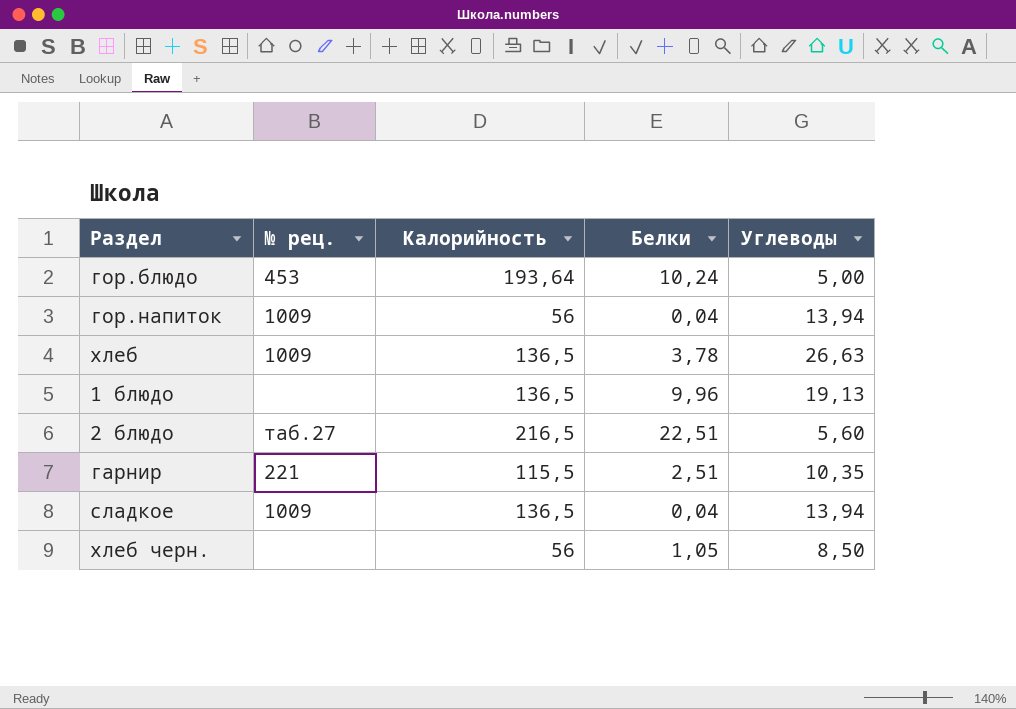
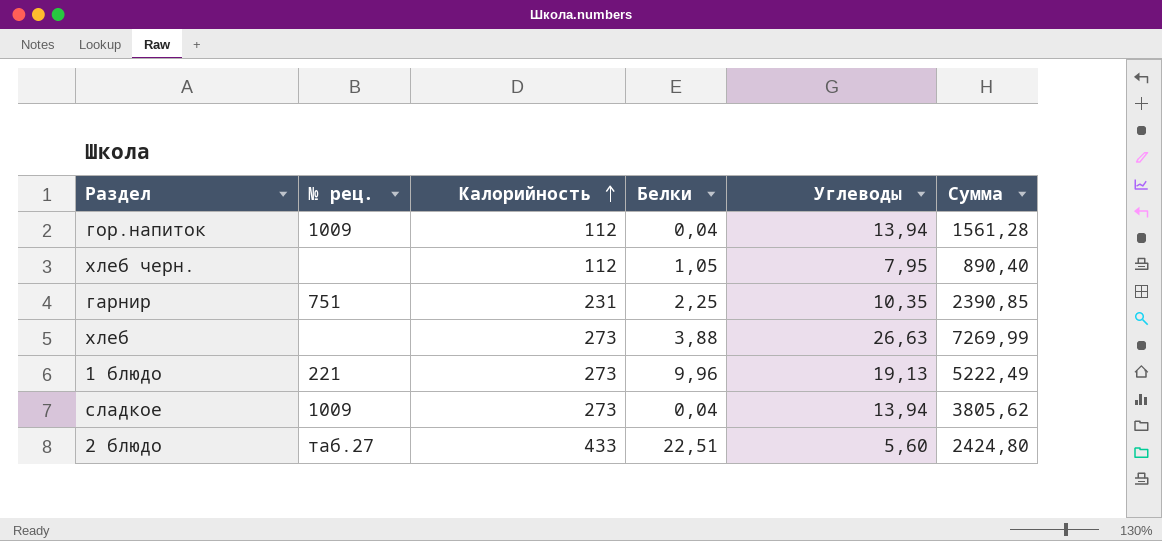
row order: none -> Калорийность ascending
column Сумма | formula: none -> [Калорийность] * [Углеводы]
row гор.блюдо: 453 | 193,64 | 10,24 | 5,00 -> none
гор.напиток | Калорийность: 56 -> 112
хлеб черн. | Калорийность: 56 -> 112
хлеб черн. | Углеводы: 8,50 -> 7,95
гарнир | № рец.: 221 -> 751
гарнир | Калорийность: 115,5 -> 231
гарнир | Белки: 2,51 -> 2,25
хлеб | № рец.: 1009 -> none
хлеб | Калорийность: 136,5 -> 273
хлеб | Белки: 3,78 -> 3,88
1 блюдо | № рец.: none -> 221
1 блюдо | Калорийность: 136,5 -> 273
сладкое | Калорийность: 136,5 -> 273
2 блюдо | Калорийность: 216,5 -> 433

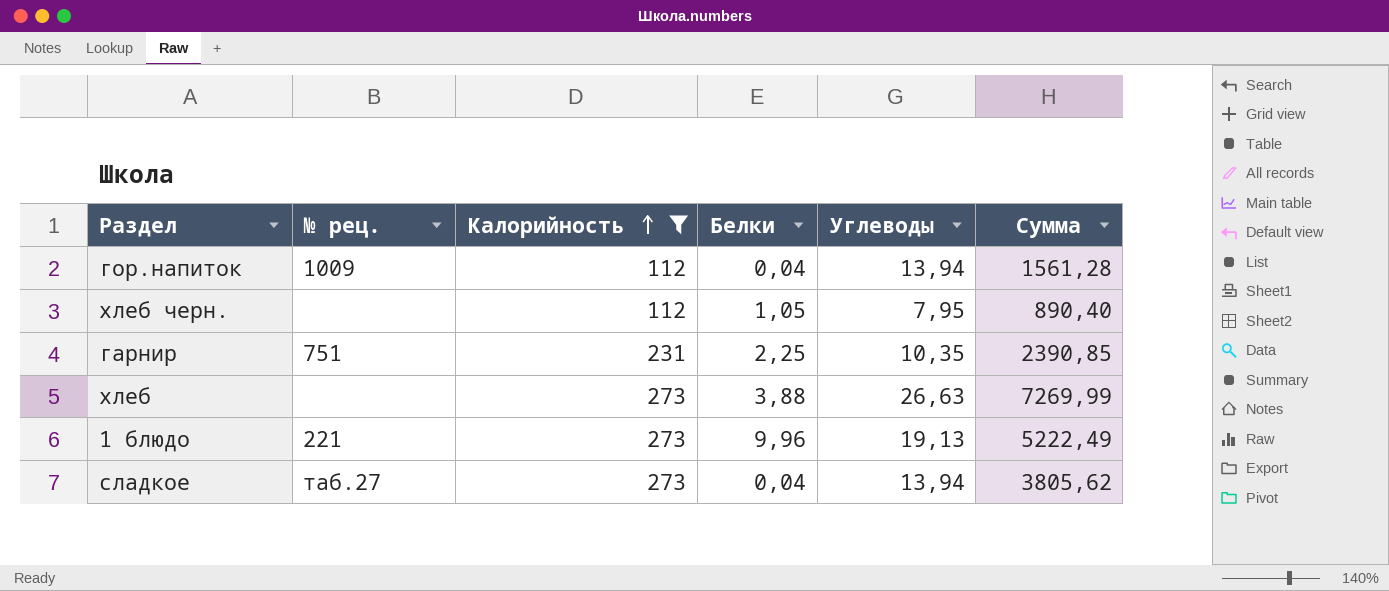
filter: none -> Калорийность != 433
сладкое | № рец.: 1009 -> таб.27

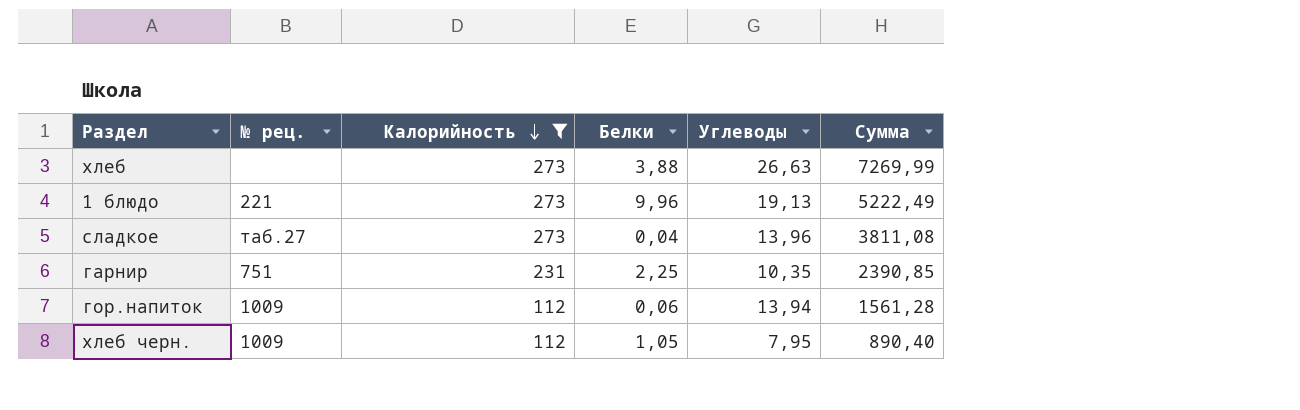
row order: Калорийность ascending -> Калорийность descending
сладкое | Углеводы: 13,94 -> 13,96
сладкое | Сумма: 3805,62 -> 3811,08
гор.напиток | Белки: 0,04 -> 0,06
хлеб черн. | № рец.: none -> 1009

